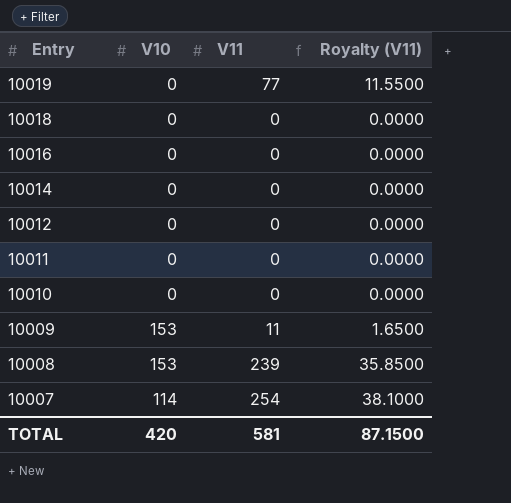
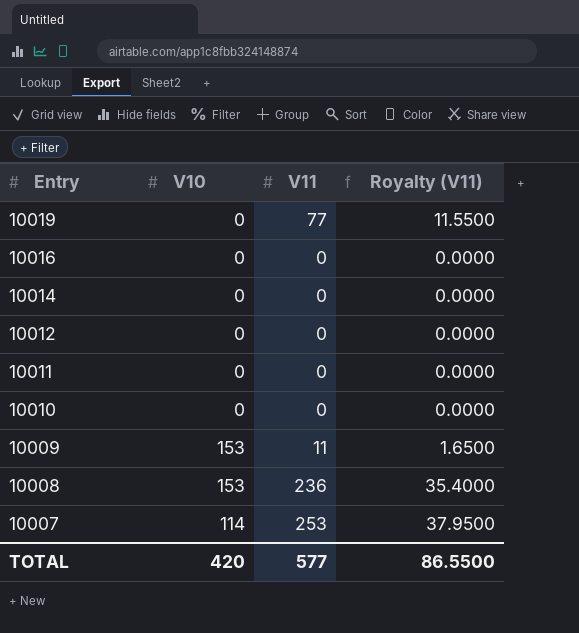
row 10018: 0 | 0 | 0.0000 -> none
10008 | V11: 239 -> 236
10008 | Royalty (V11): 35.8500 -> 35.4000
10007 | V11: 254 -> 253
10007 | Royalty (V11): 38.1000 -> 37.9500
TOTAL | V11: 581 -> 577
TOTAL | Royalty (V11): 87.1500 -> 86.5500

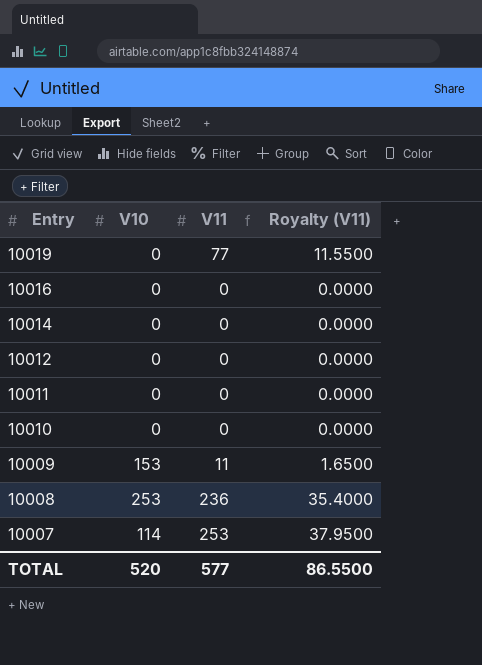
10008 | V10: 153 -> 253
TOTAL | V10: 420 -> 520

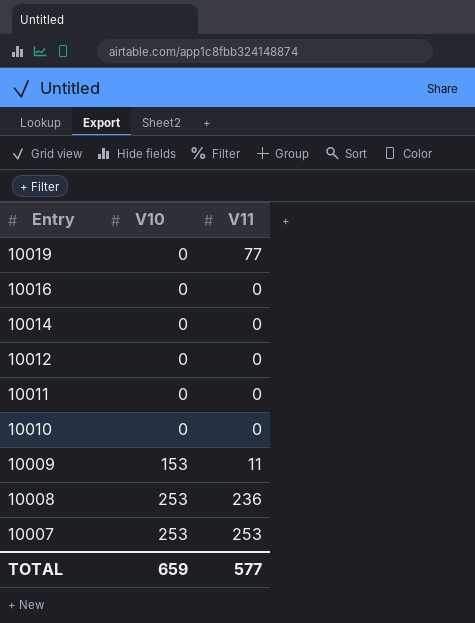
column Royalty (V11) | formula: [V11] * 0.15 -> none
10007 | V10: 114 -> 253
TOTAL | V10: 520 -> 659

